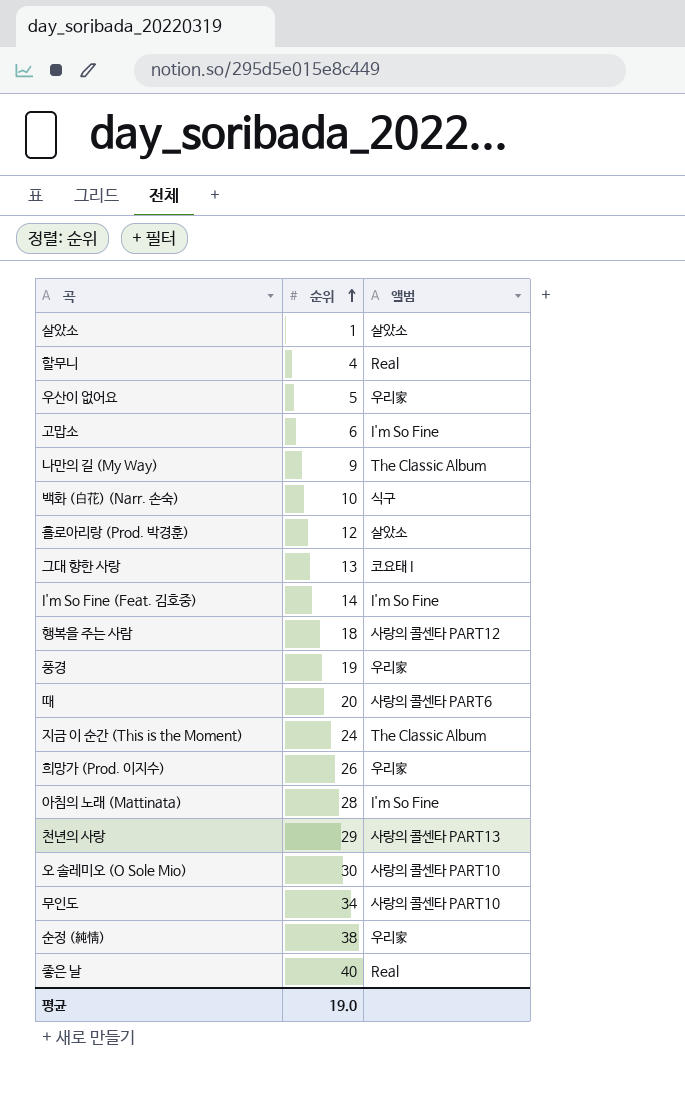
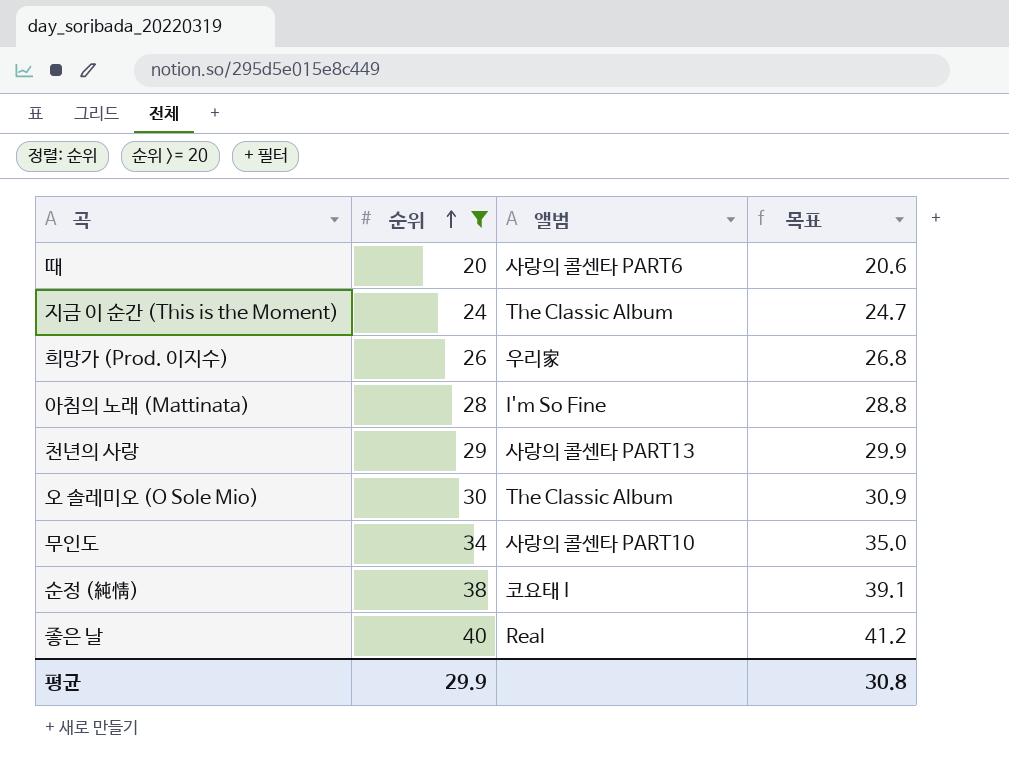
filter: none -> 순위 >= 20
column 목표 | formula: none -> [순위] * 1.03
오 솔레미오 (O Sole Mio) | 앨범: 사랑의 콜센타 PART10 -> The Classic Album
순정 (純情) | 앨범: 우리家 -> 코요태 I
평균 | 순위: 19.0 -> 29.9

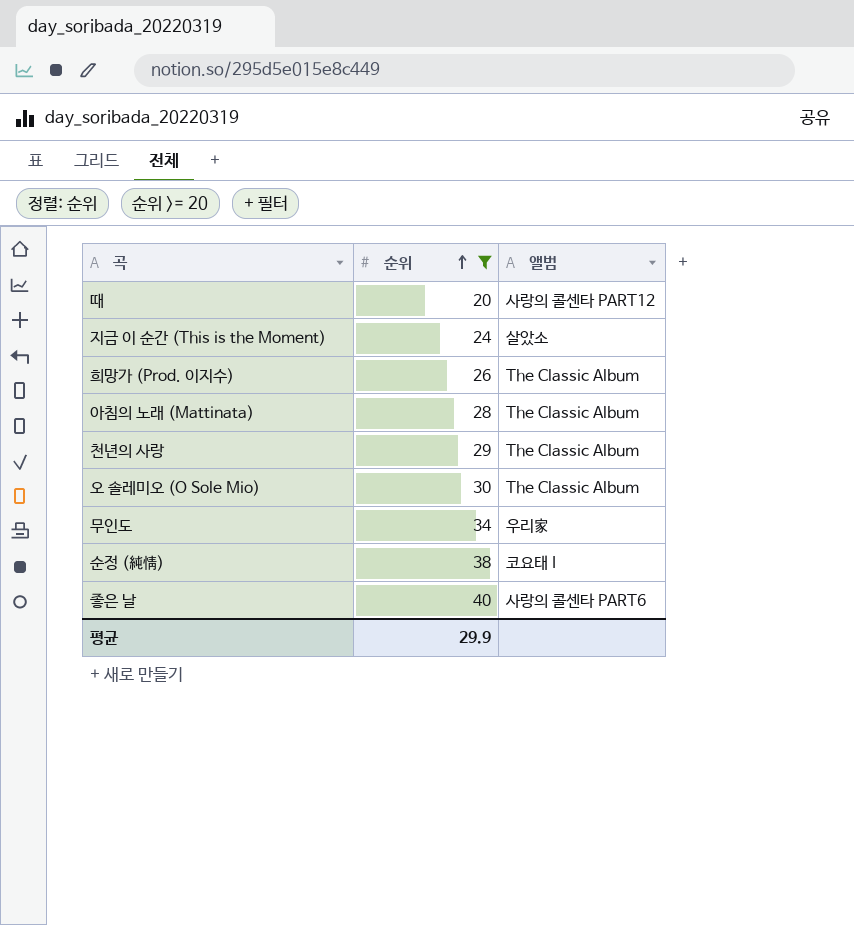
column 목표 | formula: [순위] * 1.03 -> none
때 | 앨범: 사랑의 콜센타 PART6 -> 사랑의 콜센타 PART12
지금 이 순간 (This is the Moment) | 앨범: The Classic Album -> 살았소
희망가 (Prod. 이지수) | 앨범: 우리家 -> The Classic Album
아침의 노래 (Mattinata) | 앨범: I'm So Fine -> The Classic Album
천년의 사랑 | 앨범: 사랑의 콜센타 PART13 -> The Classic Album
무인도 | 앨범: 사랑의 콜센타 PART10 -> 우리家
좋은 날 | 앨범: Real -> 사랑의 콜센타 PART6

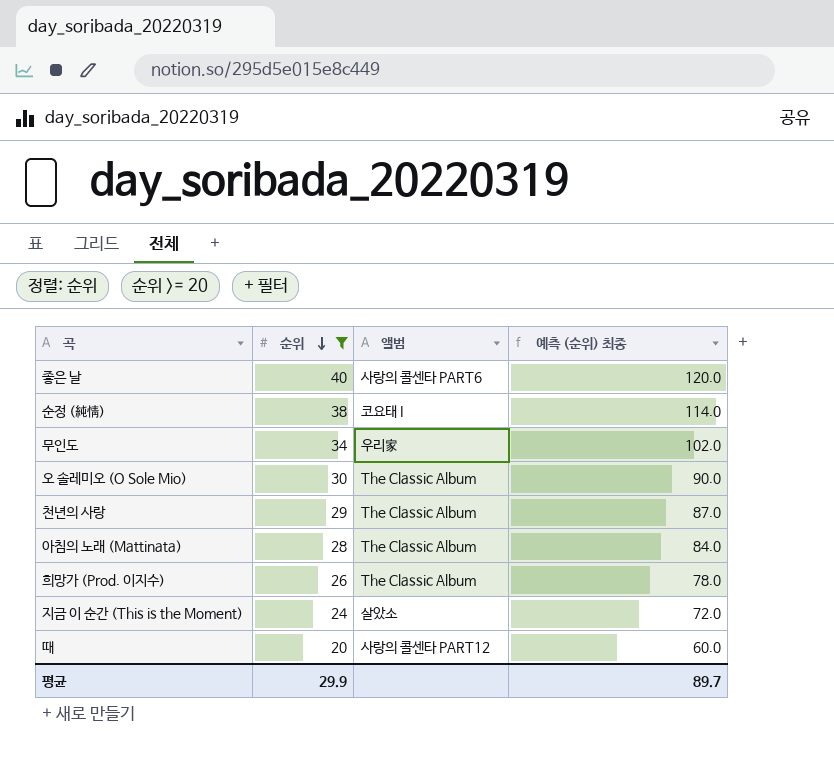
row order: 순위 ascending -> 순위 descending
column 예측 (순위) 최종 | formula: none -> [순위] * 3

